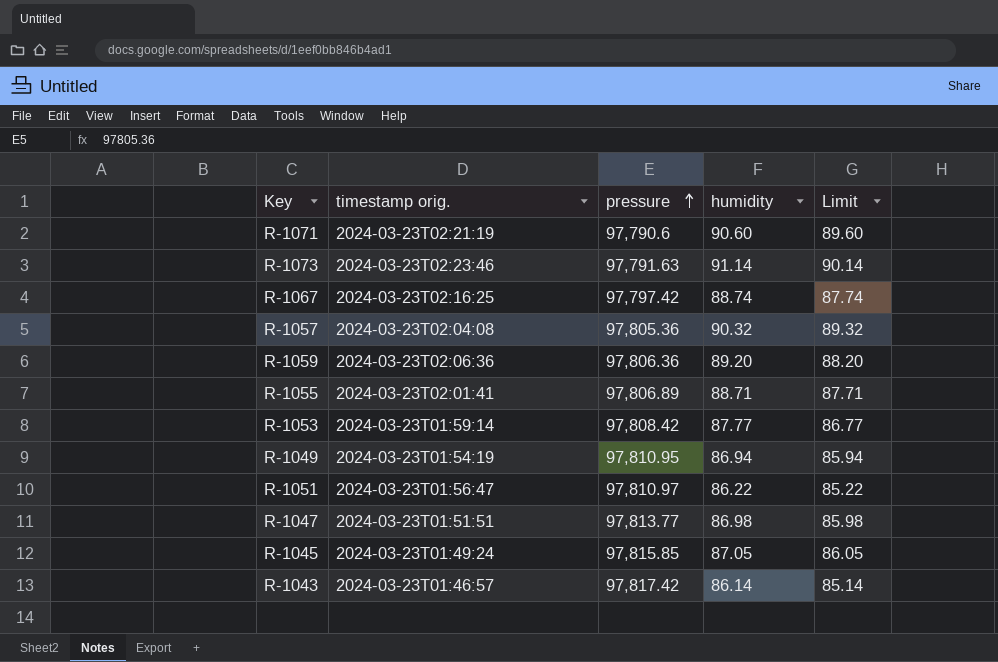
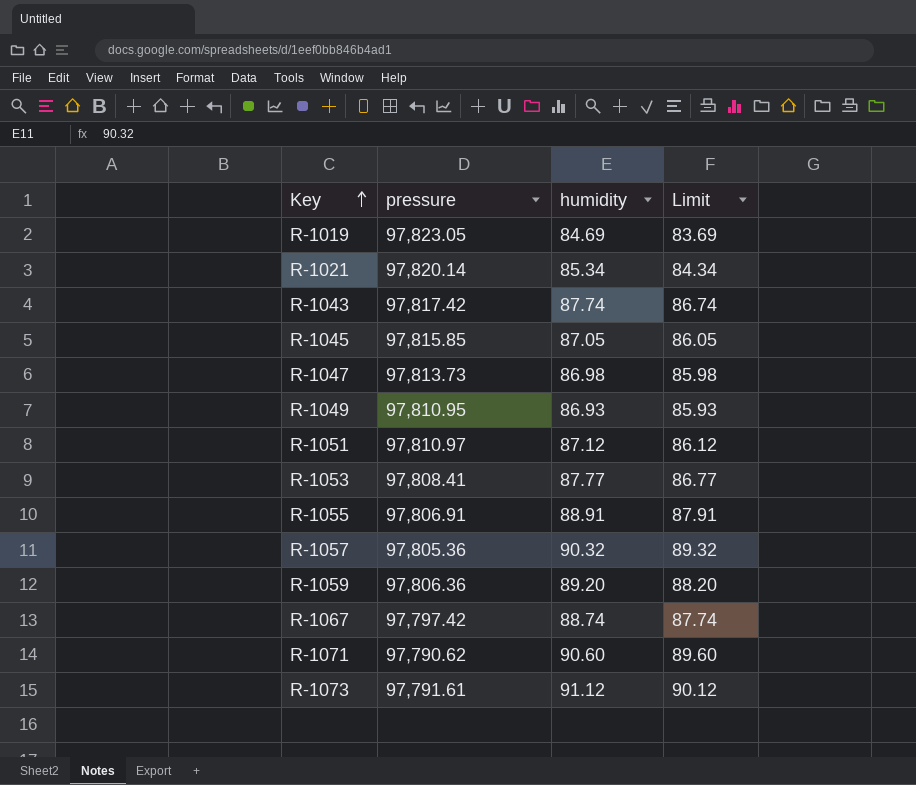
row order: pressure ascending -> Key ascending
column timestamp orig. | position: 2 -> none
row R-1019: none -> 97,823.05 | 84.69 | 83.69
row R-1021: none -> 97,820.14 | 85.34 | 84.34
R-1043 | humidity: 86.14 -> 87.74
R-1043 | Limit: 85.14 -> 86.74
R-1047 | pressure: 97,813.77 -> 97,813.73
R-1049 | humidity: 86.94 -> 86.93
R-1049 | Limit: 85.94 -> 85.93
R-1051 | humidity: 86.22 -> 87.12
R-1051 | Limit: 85.22 -> 86.12
R-1053 | pressure: 97,808.42 -> 97,808.41
R-1055 | pressure: 97,806.89 -> 97,806.91
R-1055 | humidity: 88.71 -> 88.91
R-1055 | Limit: 87.71 -> 87.91
R-1071 | pressure: 97,790.6 -> 97,790.62
R-1073 | pressure: 97,791.63 -> 97,791.61
R-1073 | humidity: 91.14 -> 91.12
R-1073 | Limit: 90.14 -> 90.12

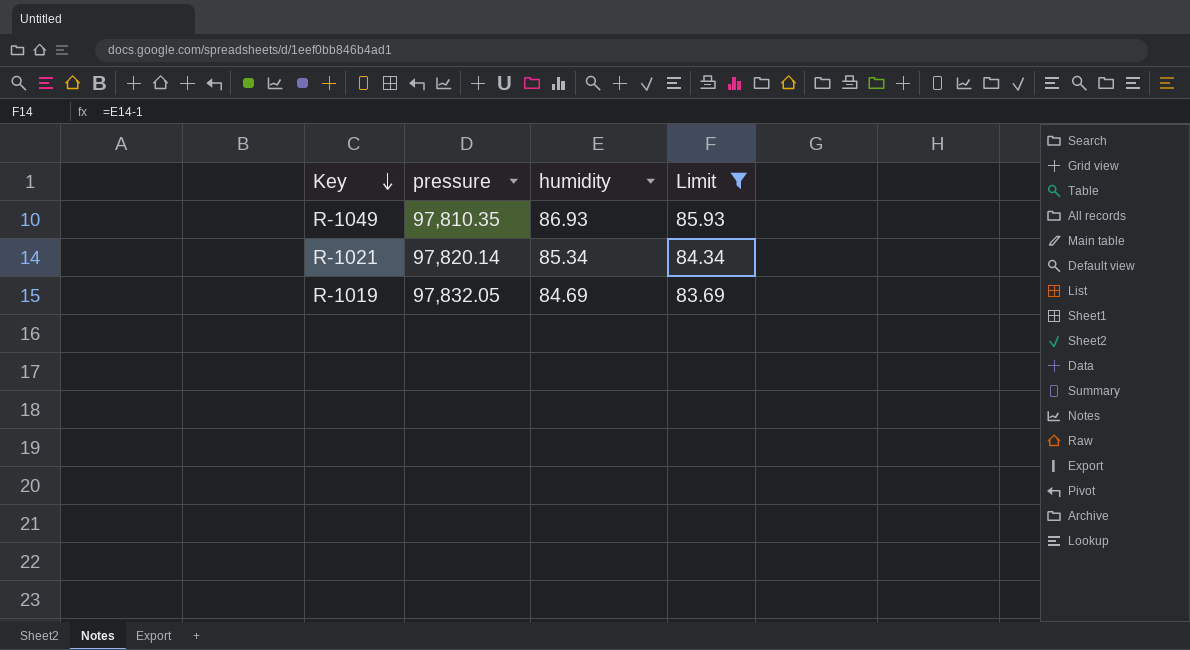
filter: none -> Limit <= 85.93
row order: Key ascending -> Key descending
R-1049 | pressure: 97,810.95 -> 97,810.35
R-1019 | pressure: 97,823.05 -> 97,832.05

